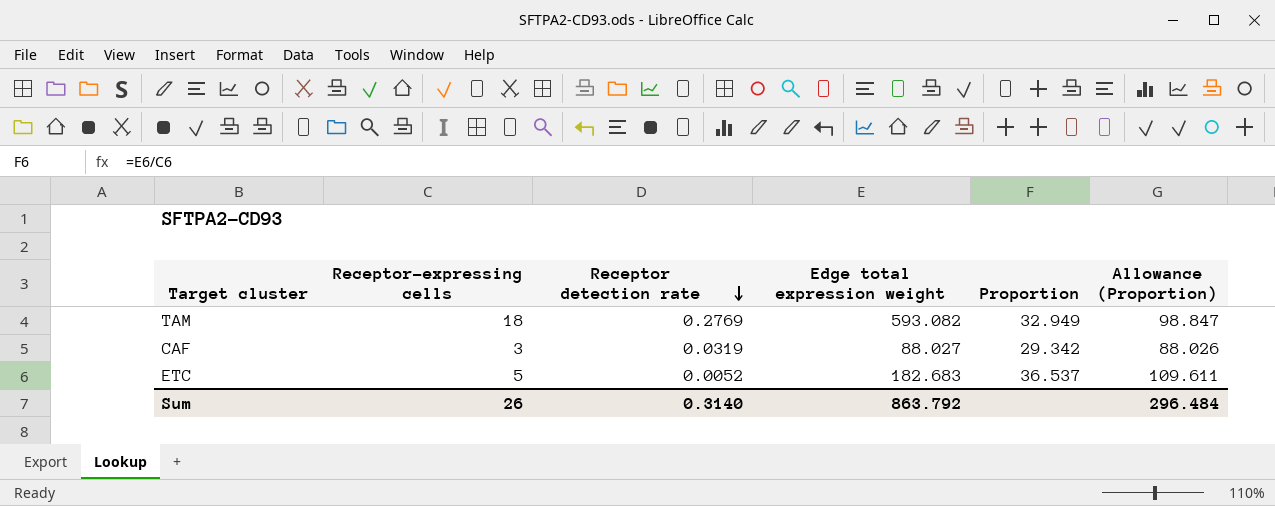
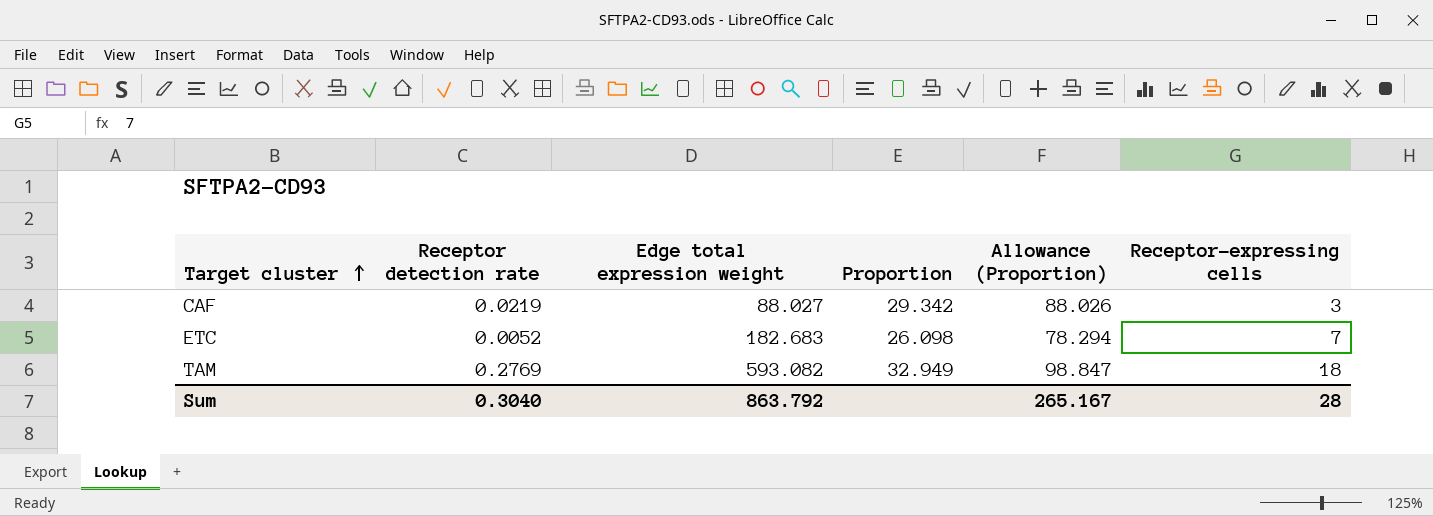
row order: Receptor detection rate descending -> Target cluster ascending
column Receptor-expressing cells | position: 2 -> 6
CAF | Receptor detection rate: 0.0319 -> 0.0219
ETC | Proportion: 36.537 -> 26.098
ETC | Allowance (Proportion): 109.611 -> 78.294
ETC | Receptor-expressing cells: 5 -> 7
Sum | Receptor detection rate: 0.3140 -> 0.3040
Sum | Allowance (Proportion): 296.484 -> 265.167
Sum | Receptor-expressing cells: 26 -> 28

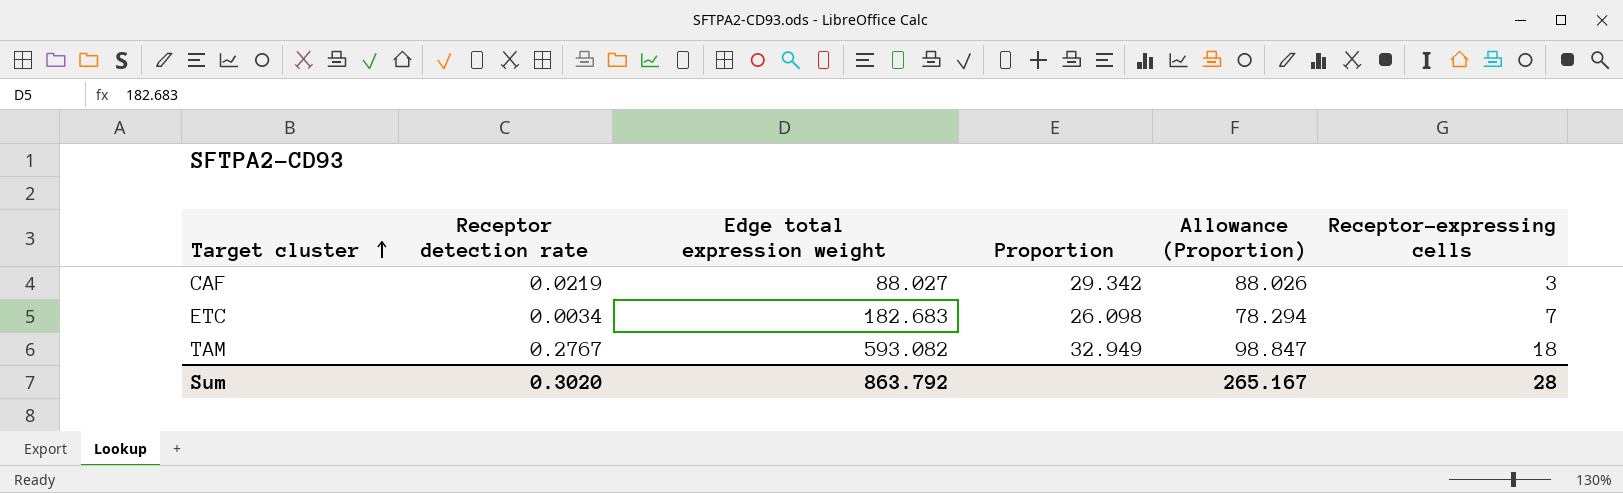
ETC | Receptor detection rate: 0.0052 -> 0.0034
TAM | Receptor detection rate: 0.2769 -> 0.2767
Sum | Receptor detection rate: 0.3040 -> 0.3020

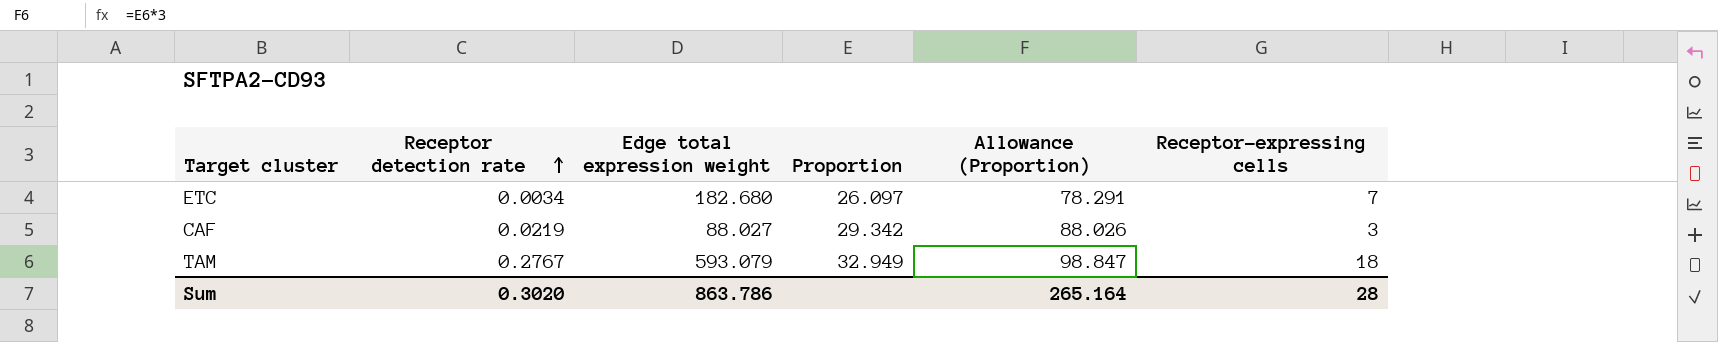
row order: Target cluster ascending -> Receptor detection rate ascending
ETC | Edge total expression weight: 182.683 -> 182.680
ETC | Proportion: 26.098 -> 26.097
ETC | Allowance (Proportion): 78.294 -> 78.291
TAM | Edge total expression weight: 593.082 -> 593.079
Sum | Edge total expression weight: 863.792 -> 863.786
Sum | Allowance (Proportion): 265.167 -> 265.164

